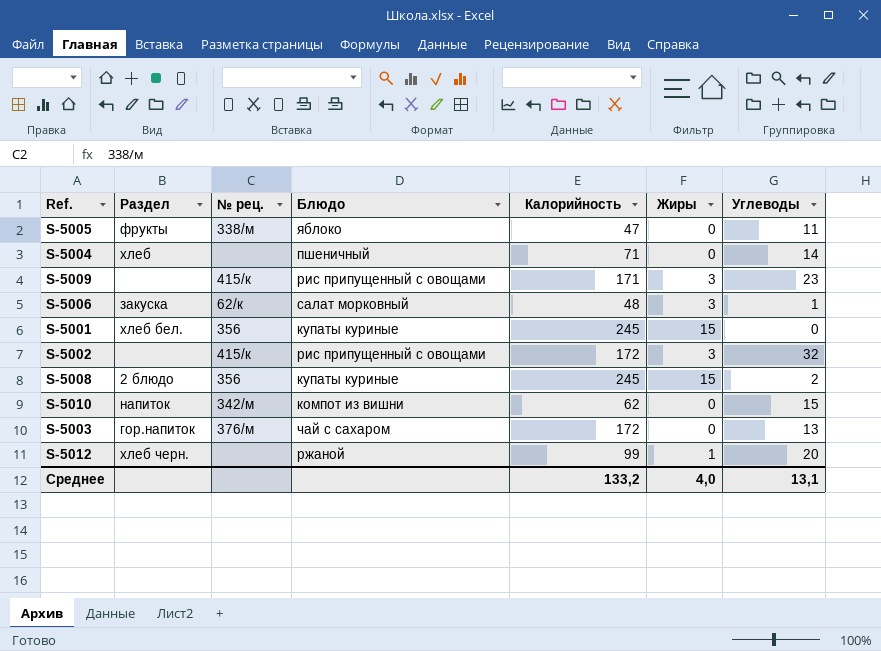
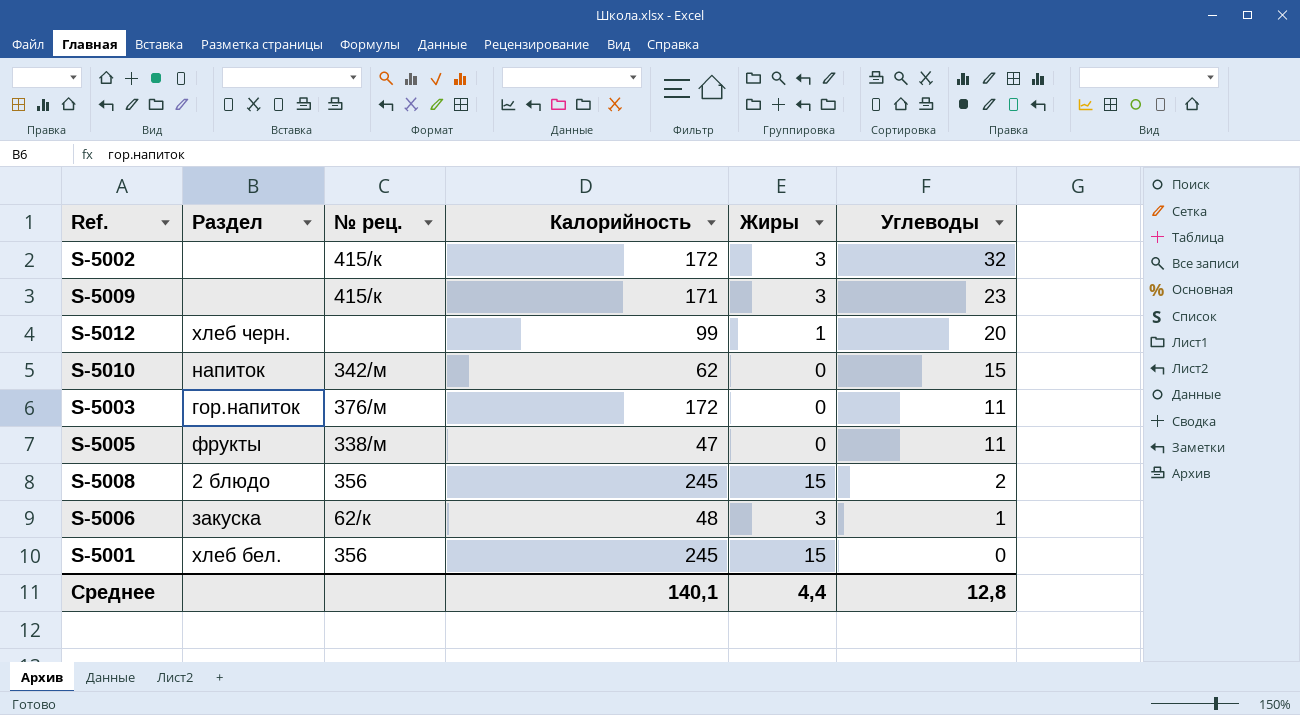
row order: none -> Углеводы descending
column Блюдо | position: 4 -> none
row S-5004: хлеб | none | пшеничный | 71 | 0 | 14 -> none
S-5003 | Углеводы: 13 -> 11
Среднее | Калорийность: 133,2 -> 140,1
Среднее | Жиры: 4,0 -> 4,4
Среднее | Углеводы: 13,1 -> 12,8

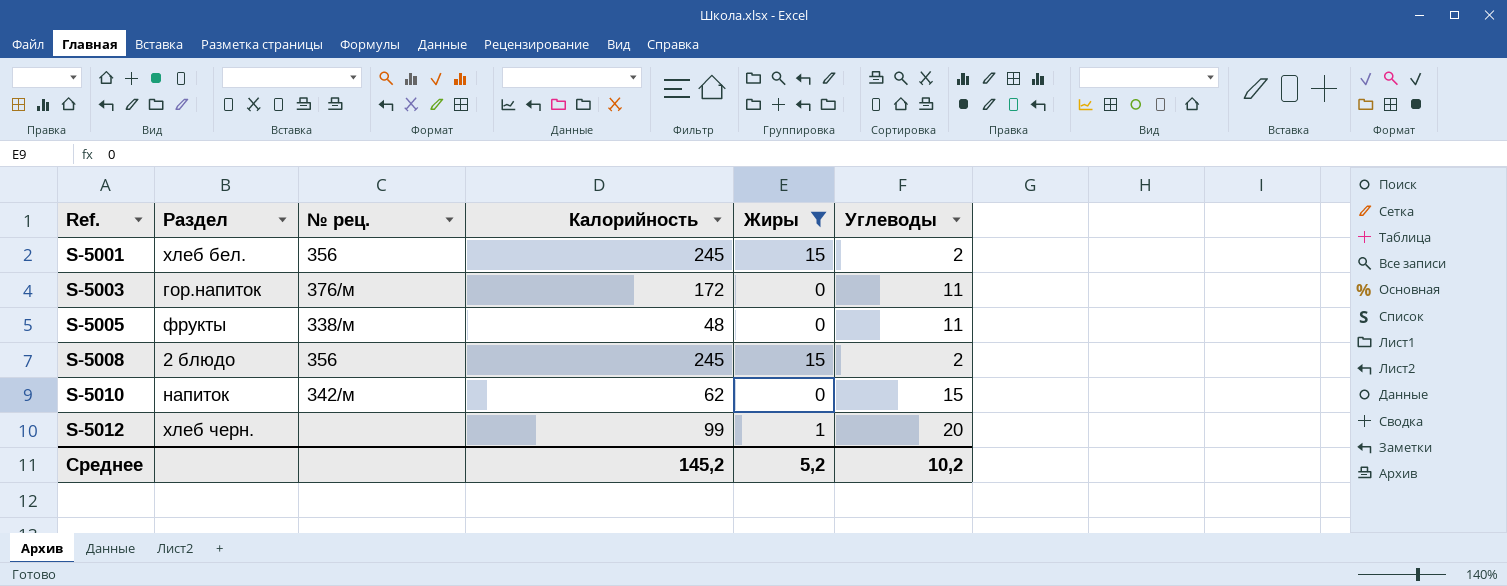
filter: none -> Жиры != 3
row order: Углеводы descending -> Ref. ascending
S-5001 | Углеводы: 0 -> 2
S-5005 | Калорийность: 47 -> 48
Среднее | Калорийность: 140,1 -> 145,2
Среднее | Жиры: 4,4 -> 5,2
Среднее | Углеводы: 12,8 -> 10,2

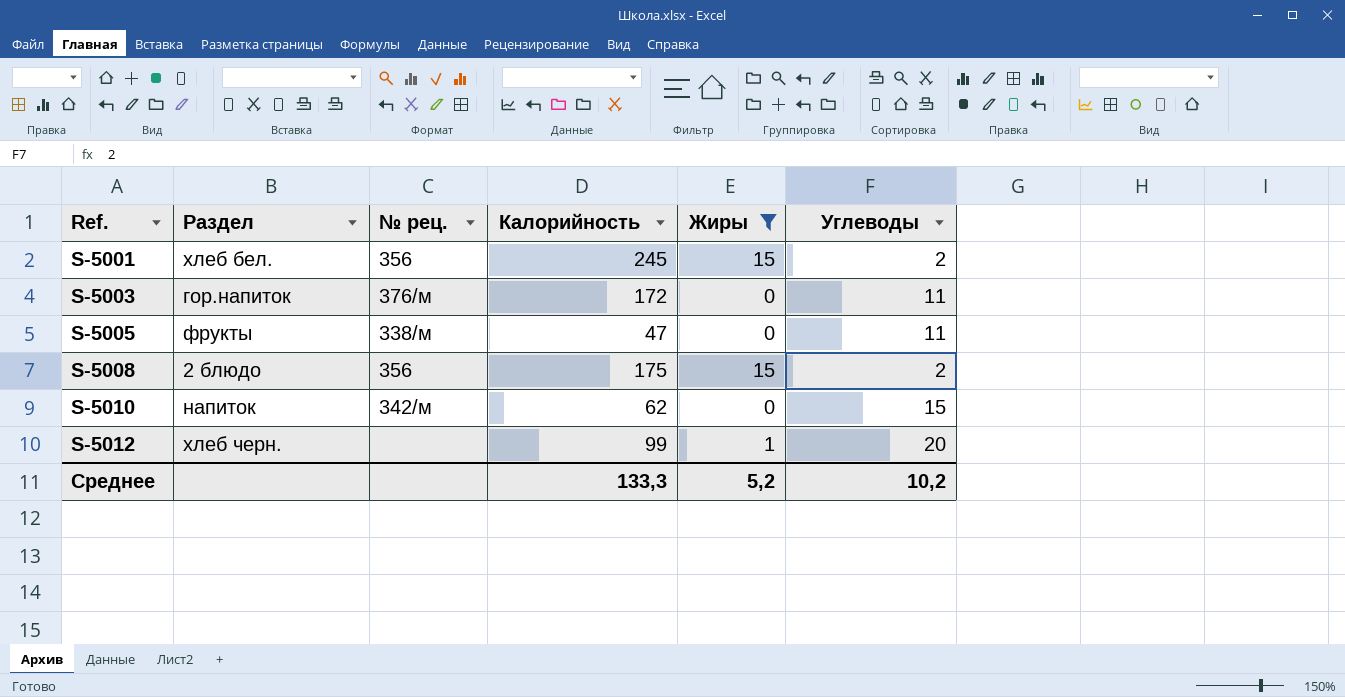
S-5005 | Калорийность: 48 -> 47
S-5008 | Калорийность: 245 -> 175
Среднее | Калорийность: 145,2 -> 133,3

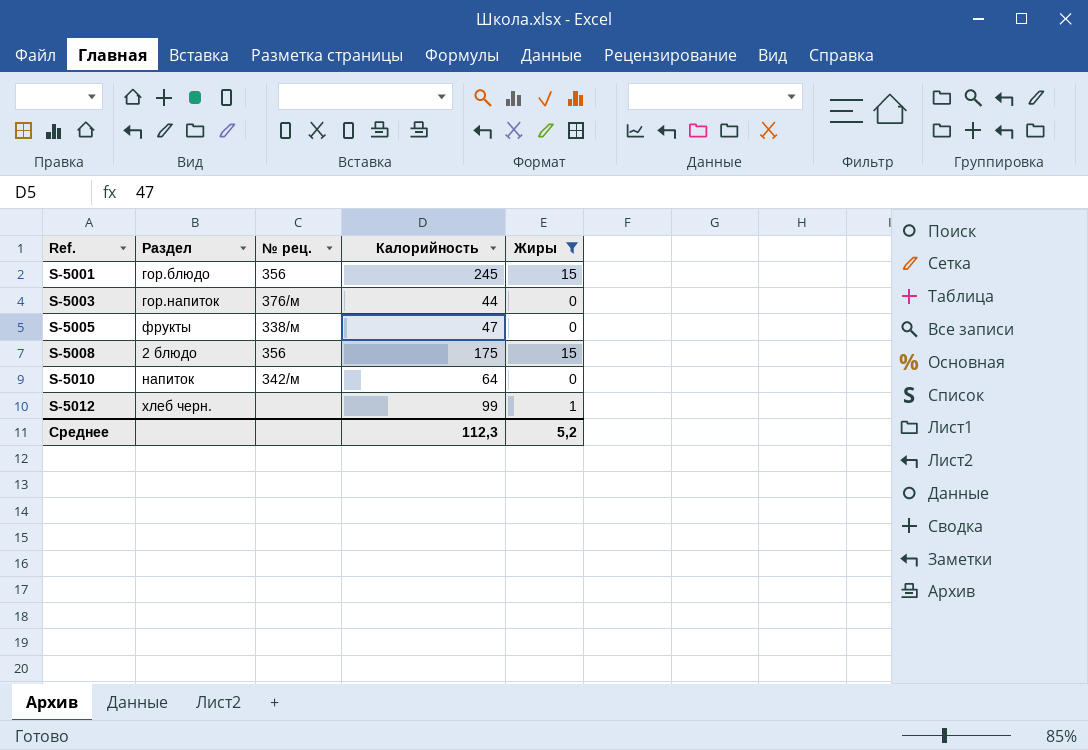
column Углеводы | position: 6 -> none
S-5001 | Раздел: хлеб бел. -> гор.блюдо
S-5003 | Калорийность: 172 -> 44
S-5010 | Калорийность: 62 -> 64
Среднее | Калорийность: 133,3 -> 112,3

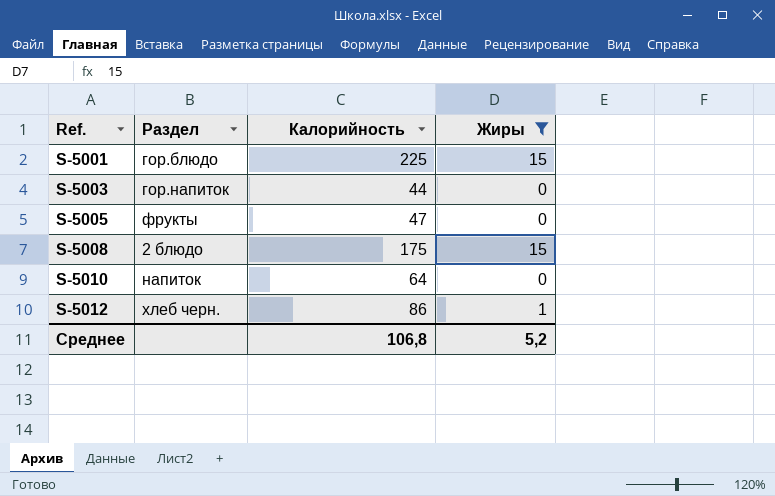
column № рец. | position: 3 -> none
S-5001 | Калорийность: 245 -> 225
S-5012 | Калорийность: 99 -> 86
Среднее | Калорийность: 112,3 -> 106,8

